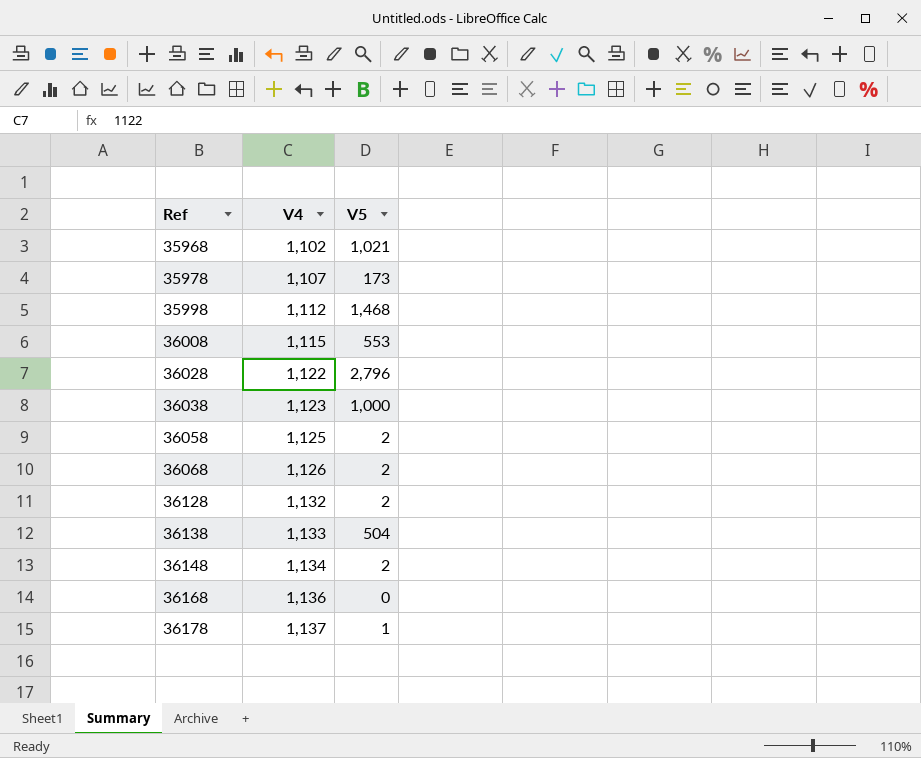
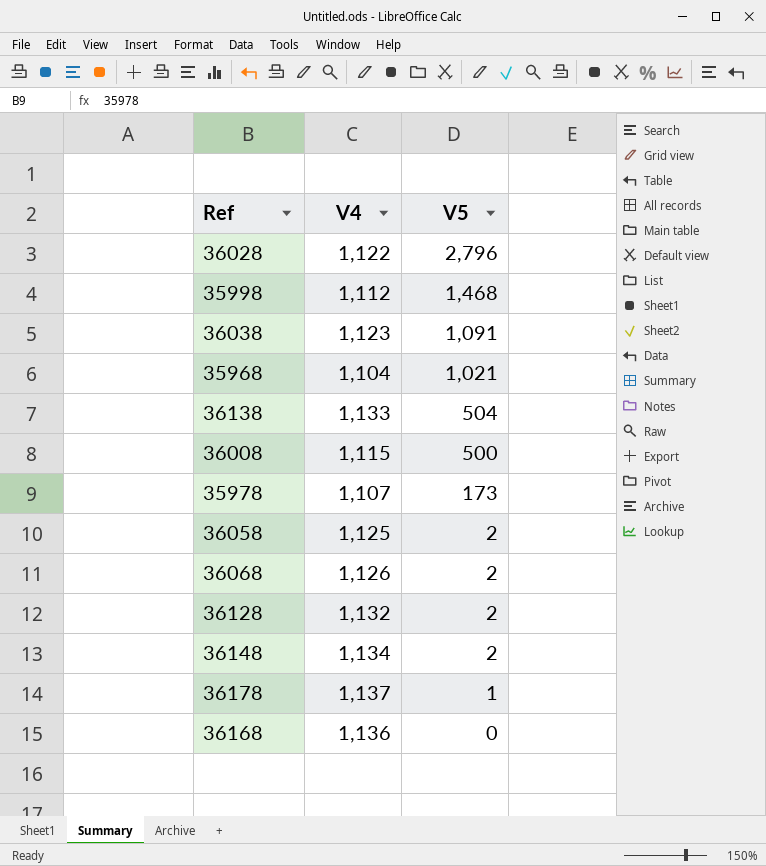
row order: Ref ascending -> V5 descending
36038 | V5: 1,000 -> 1,091
35968 | V4: 1,102 -> 1,104
36008 | V5: 553 -> 500

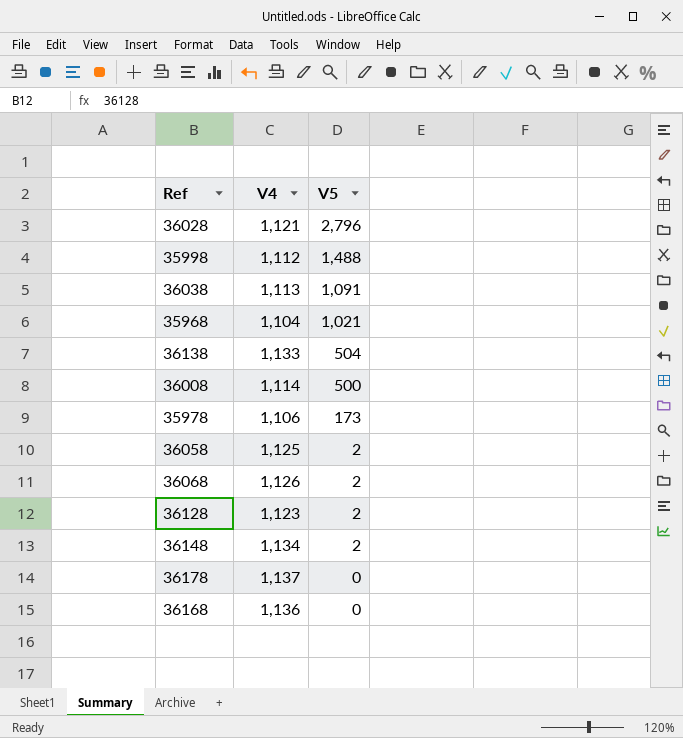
36028 | V4: 1,122 -> 1,121
35998 | V5: 1,468 -> 1,488
36038 | V4: 1,123 -> 1,113
36008 | V4: 1,115 -> 1,114
35978 | V4: 1,107 -> 1,106
36128 | V4: 1,132 -> 1,123
36178 | V5: 1 -> 0

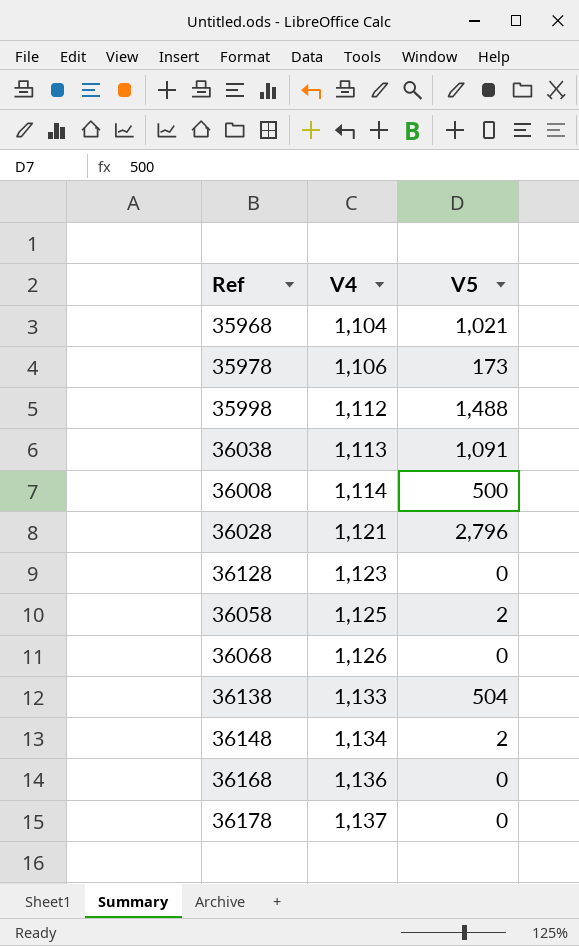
row order: V5 descending -> V4 ascending
36128 | V5: 2 -> 0
36068 | V5: 2 -> 0

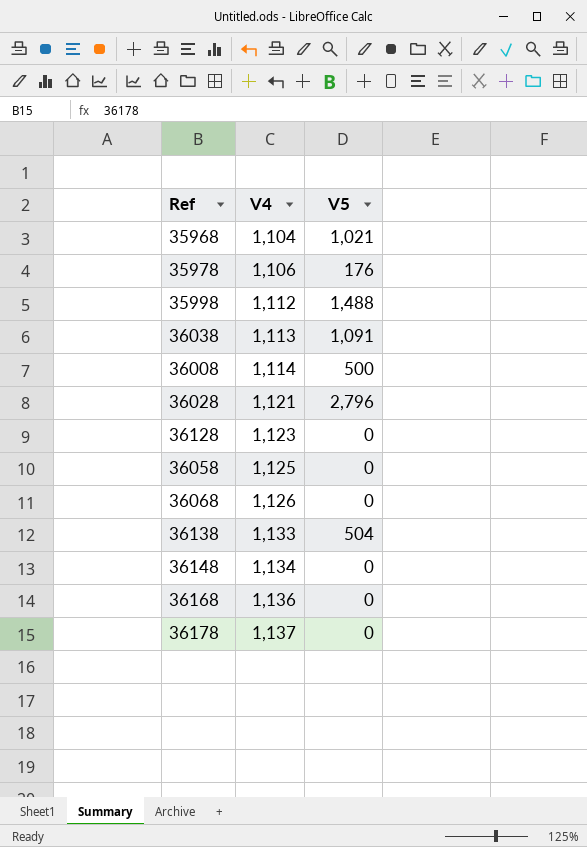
35978 | V5: 173 -> 176
36058 | V5: 2 -> 0
36148 | V5: 2 -> 0

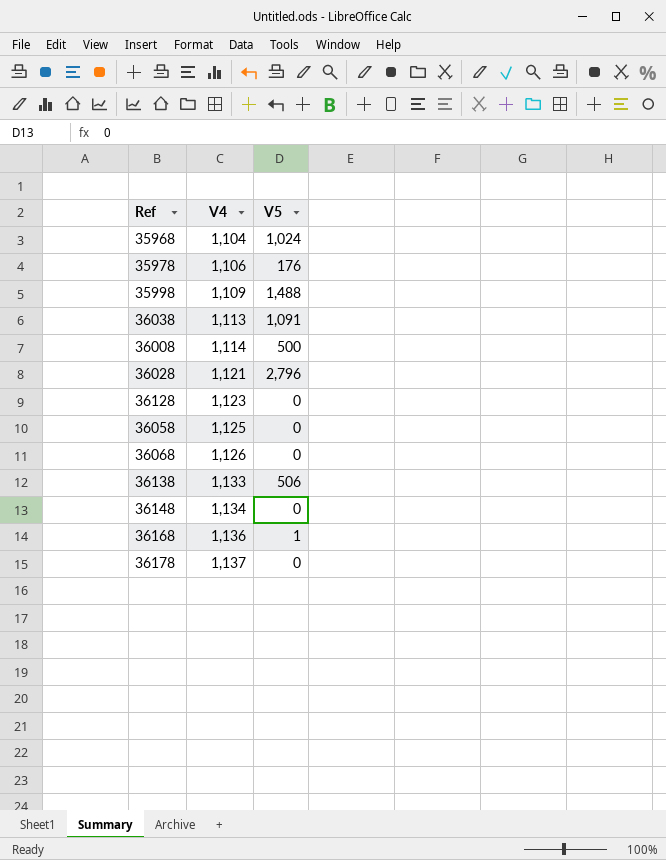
35968 | V5: 1,021 -> 1,024
35998 | V4: 1,112 -> 1,109
36138 | V5: 504 -> 506
36168 | V5: 0 -> 1

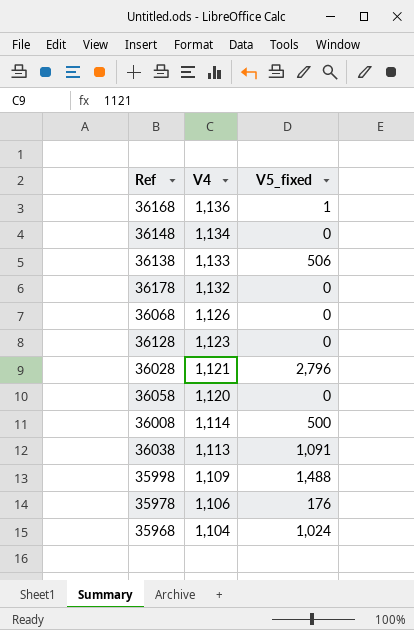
row order: V4 ascending -> V4 descending
column name: V5 -> V5_fixed
36178 | V4: 1,137 -> 1,132
36058 | V4: 1,125 -> 1,120

